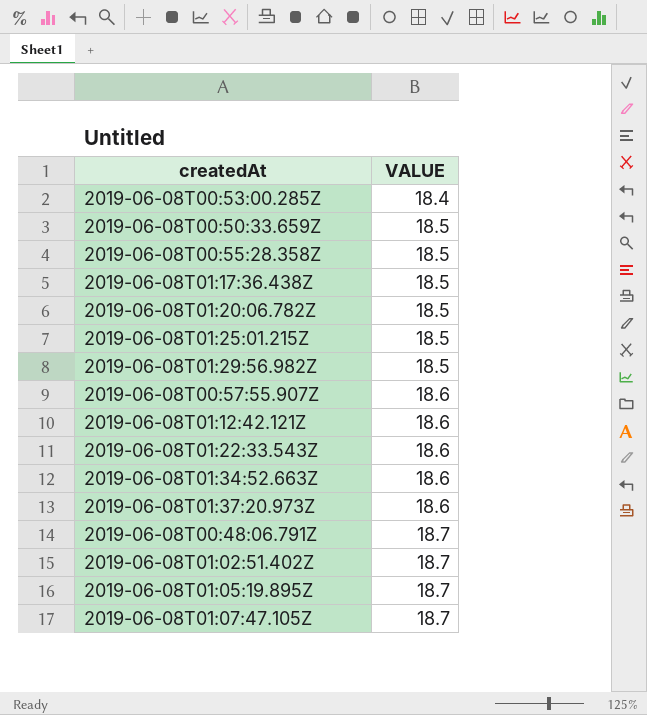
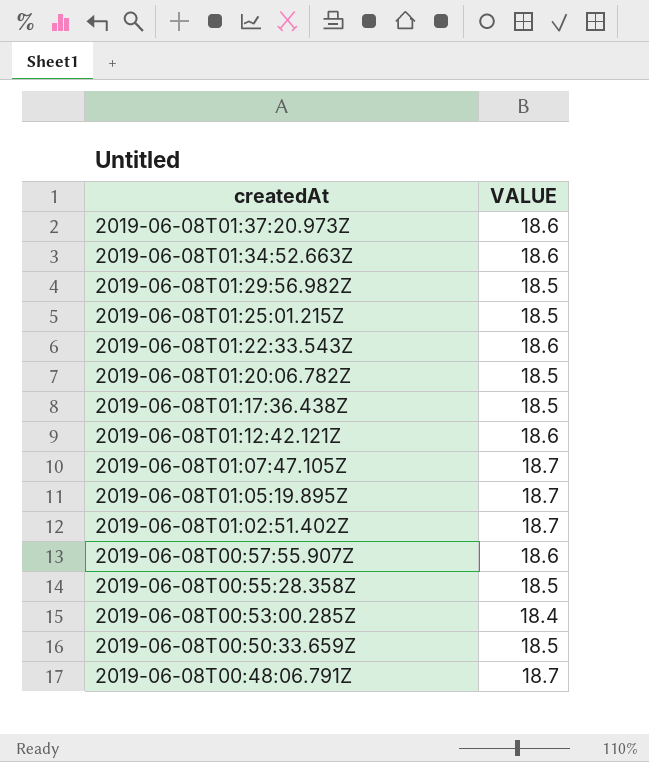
row order: VALUE ascending -> createdAt descending

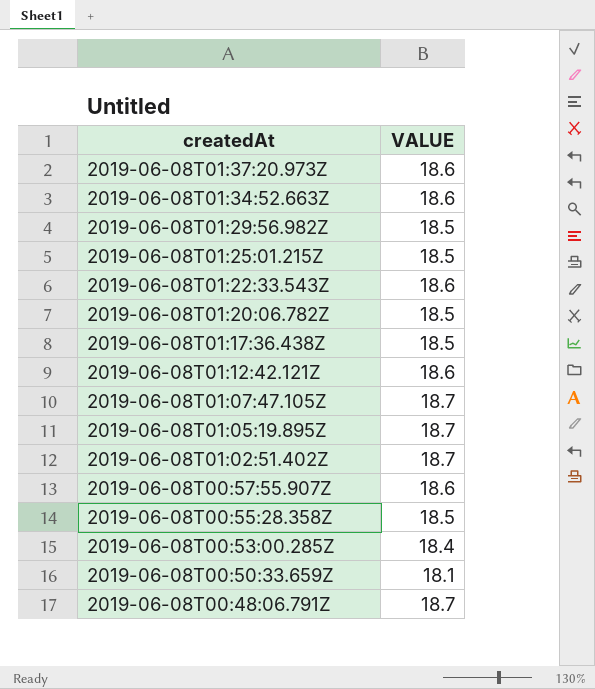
2019-06-08T00:50:33.659Z | VALUE: 18.5 -> 18.1

